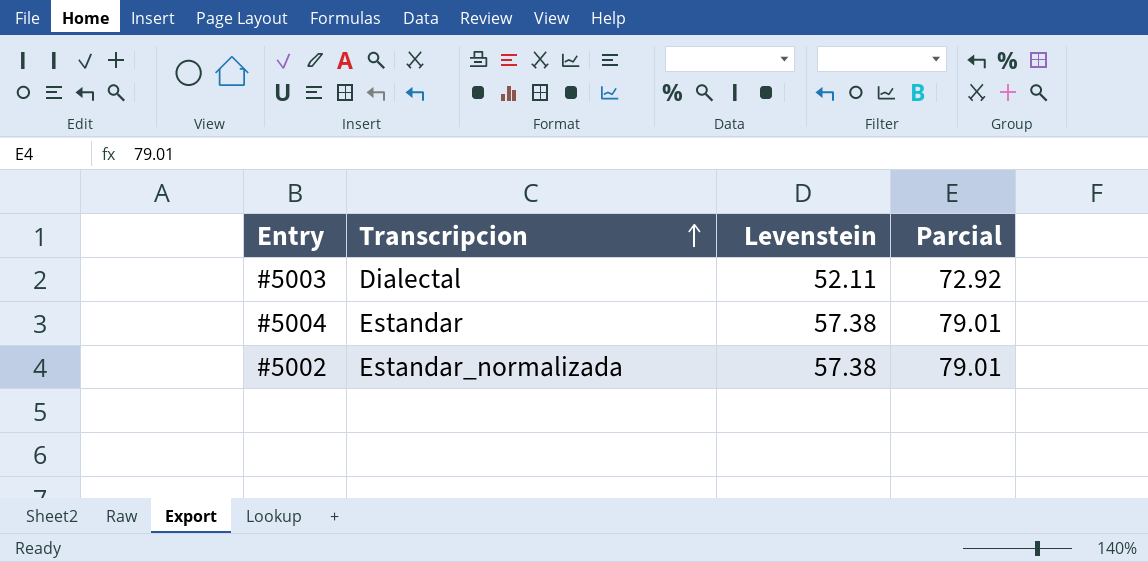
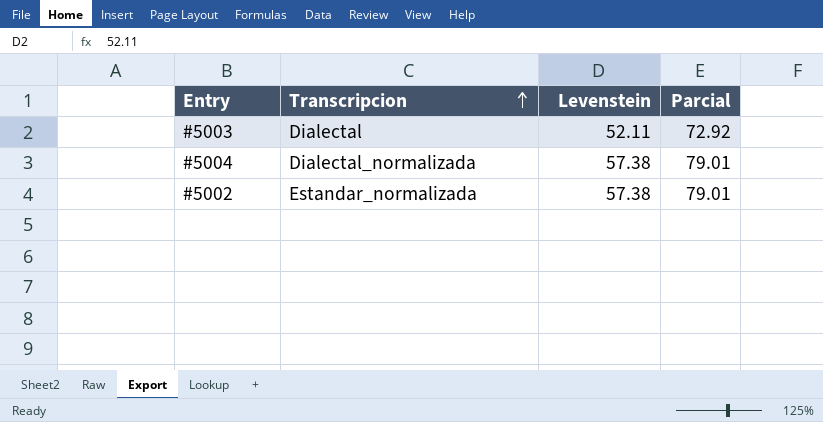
#5004 | Transcripcion: Estandar -> Dialectal_normalizada

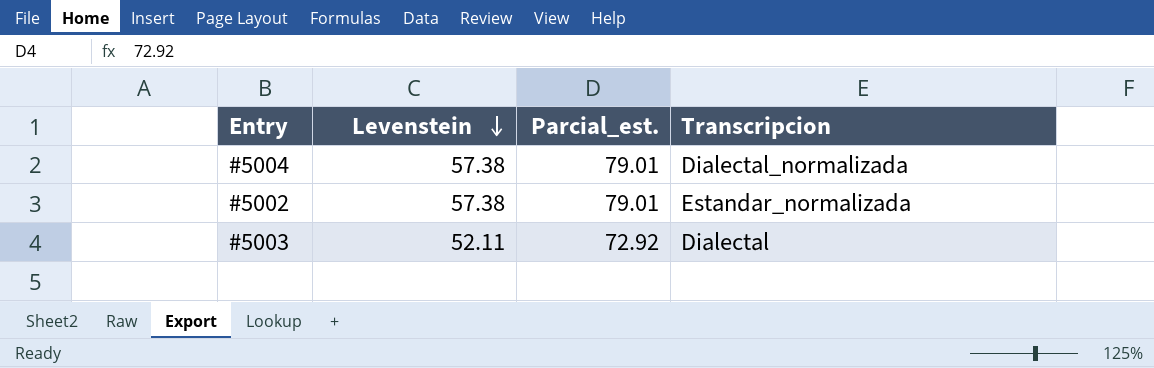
row order: Transcripcion ascending -> Levenstein descending
column name: Parcial -> Parcial_est.
column Transcripcion | position: 2 -> 4

